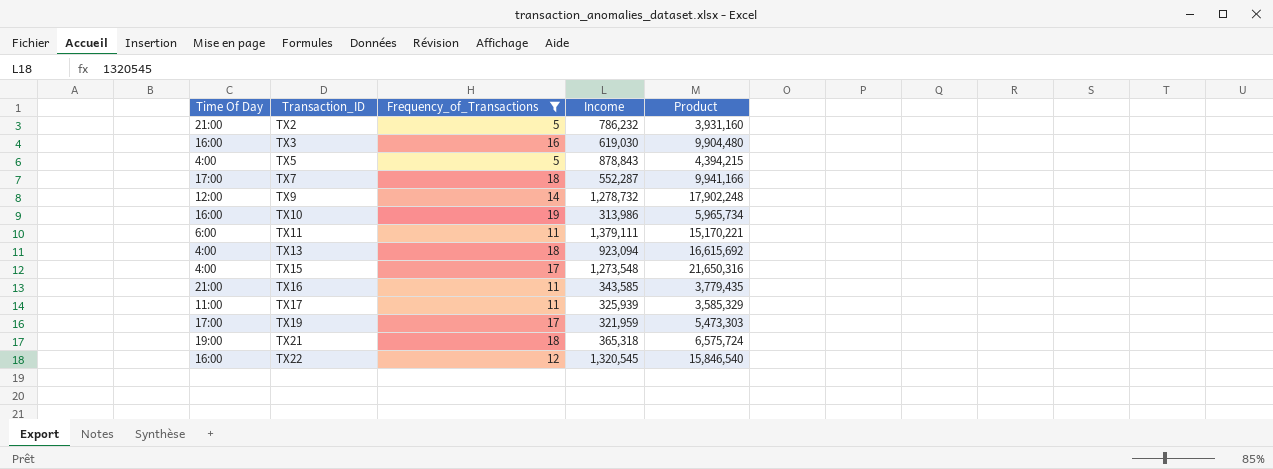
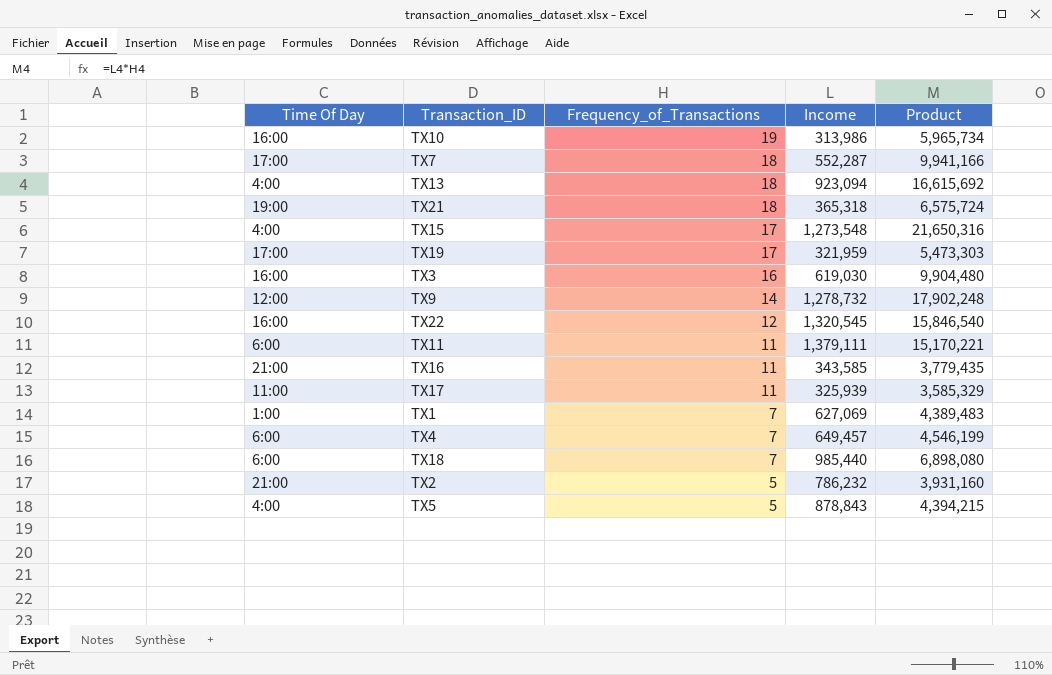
filter: Frequency_of_Transactions != 7 -> none
row order: Transaction_ID ascending -> Frequency_of_Transactions descending

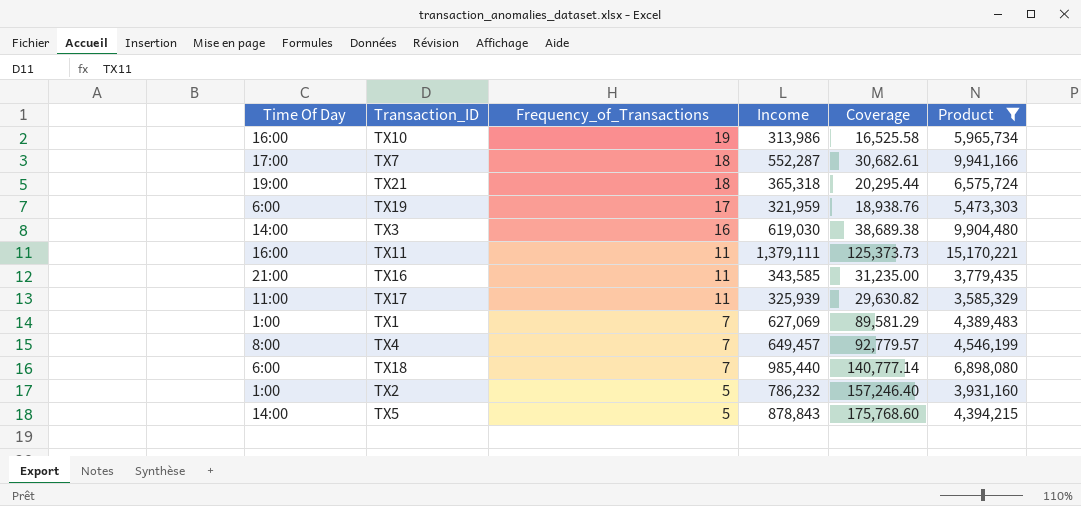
filter: none -> Product <= 15,170,221
column Coverage | formula: none -> [Income] / [Frequency_of_Transactions]
TX19 | Time Of Day: 17:00 -> 6:00
TX3 | Time Of Day: 16:00 -> 14:00
TX11 | Time Of Day: 6:00 -> 16:00
TX4 | Time Of Day: 6:00 -> 8:00
TX2 | Time Of Day: 21:00 -> 1:00
TX5 | Time Of Day: 4:00 -> 14:00

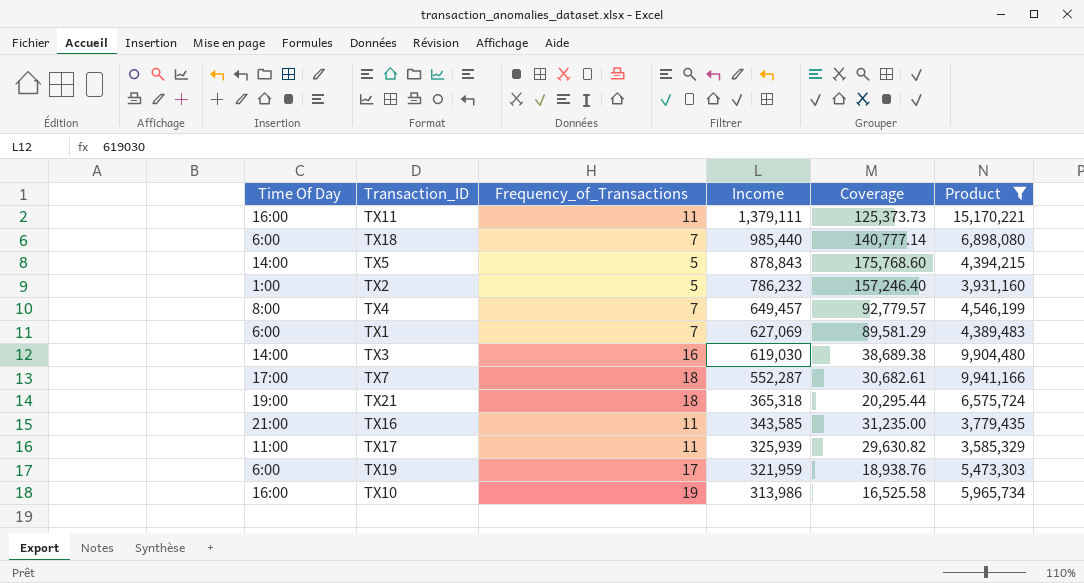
row order: Frequency_of_Transactions descending -> Income descending
TX1 | Time Of Day: 1:00 -> 6:00

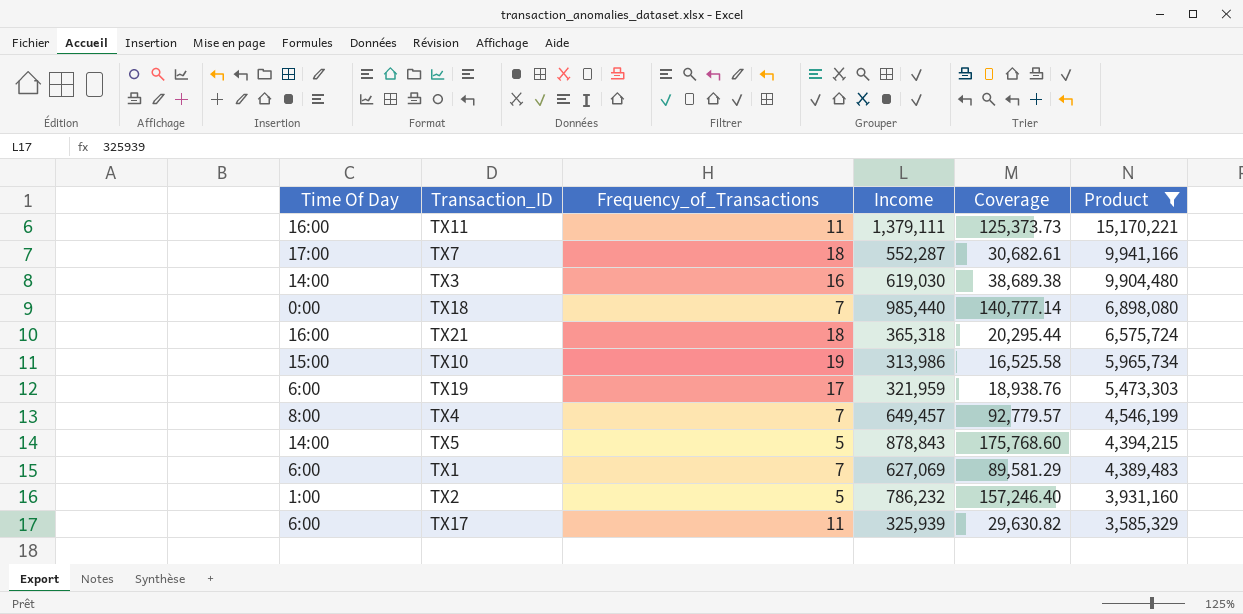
row order: Income descending -> Product descending
row TX16: 21:00 | 11 | 343,585 | 31,235.00 | 3,779,435 -> none
TX18 | Time Of Day: 6:00 -> 0:00
TX21 | Time Of Day: 19:00 -> 16:00
TX10 | Time Of Day: 16:00 -> 15:00
TX17 | Time Of Day: 11:00 -> 6:00

